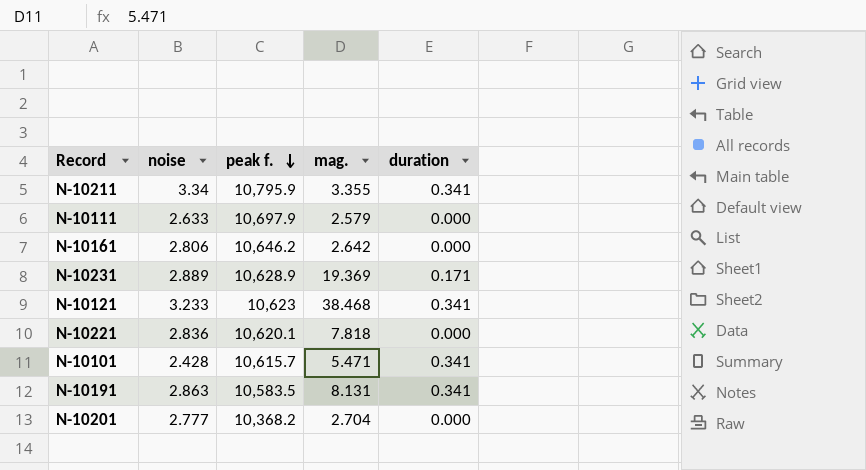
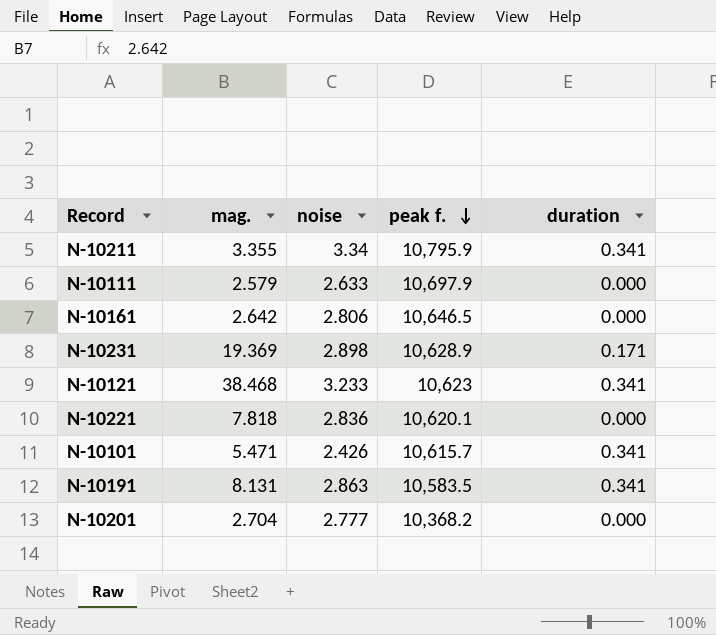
column mag. | position: 4 -> 2
N-10161 | peak f.: 10,646.2 -> 10,646.5
N-10231 | noise: 2.889 -> 2.898
N-10101 | noise: 2.428 -> 2.426

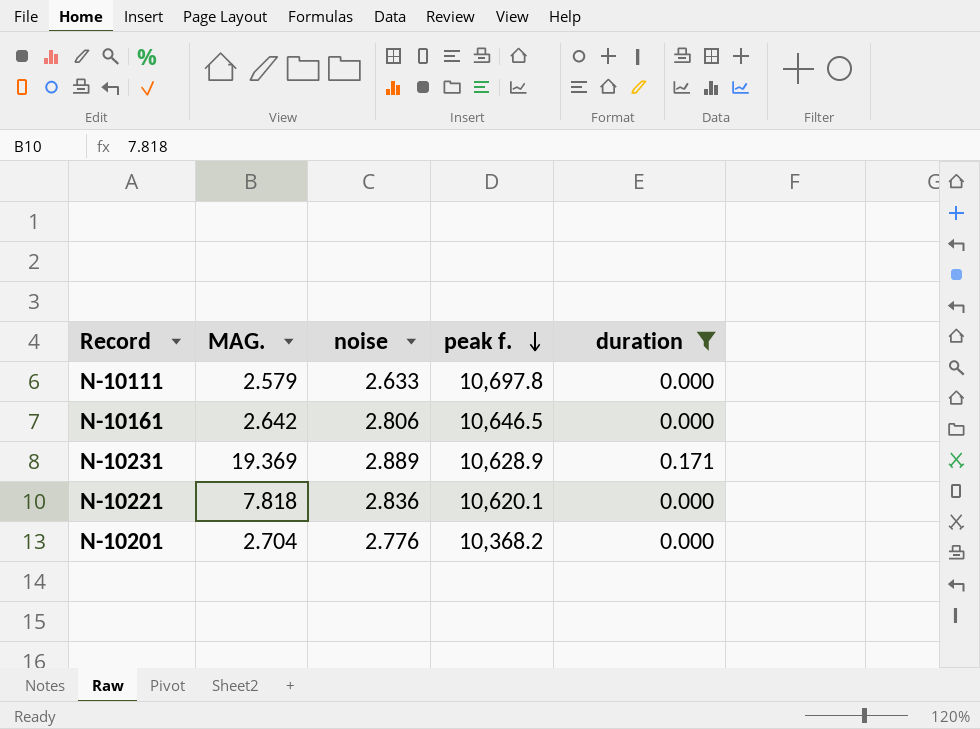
filter: none -> duration != 0.341
column name: mag. -> MAG.
N-10111 | peak f.: 10,697.9 -> 10,697.8
N-10231 | noise: 2.898 -> 2.889
N-10201 | noise: 2.777 -> 2.776

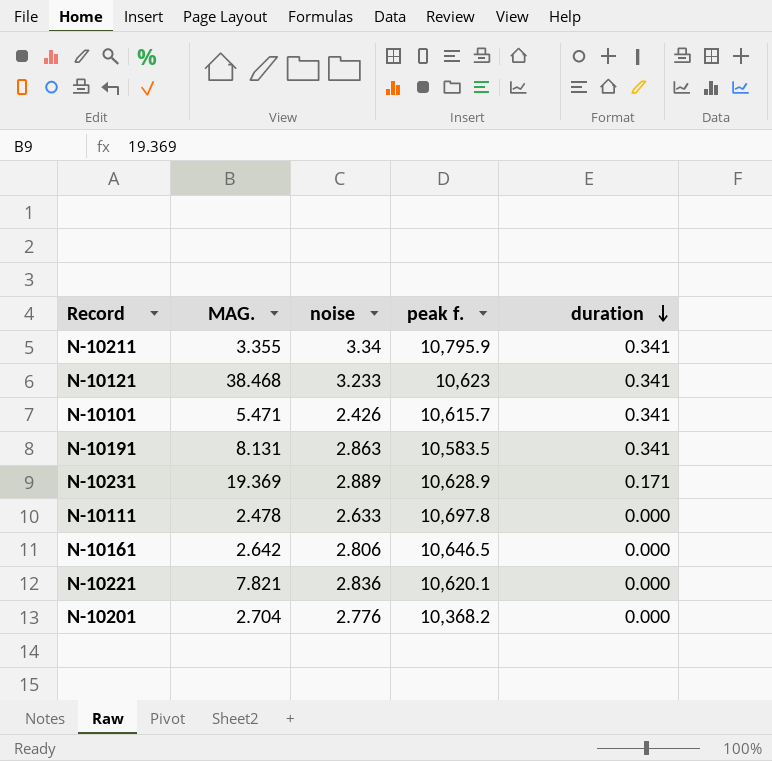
filter: duration != 0.341 -> none
row order: peak f. descending -> duration descending
N-10111 | MAG.: 2.579 -> 2.478
N-10221 | MAG.: 7.818 -> 7.821

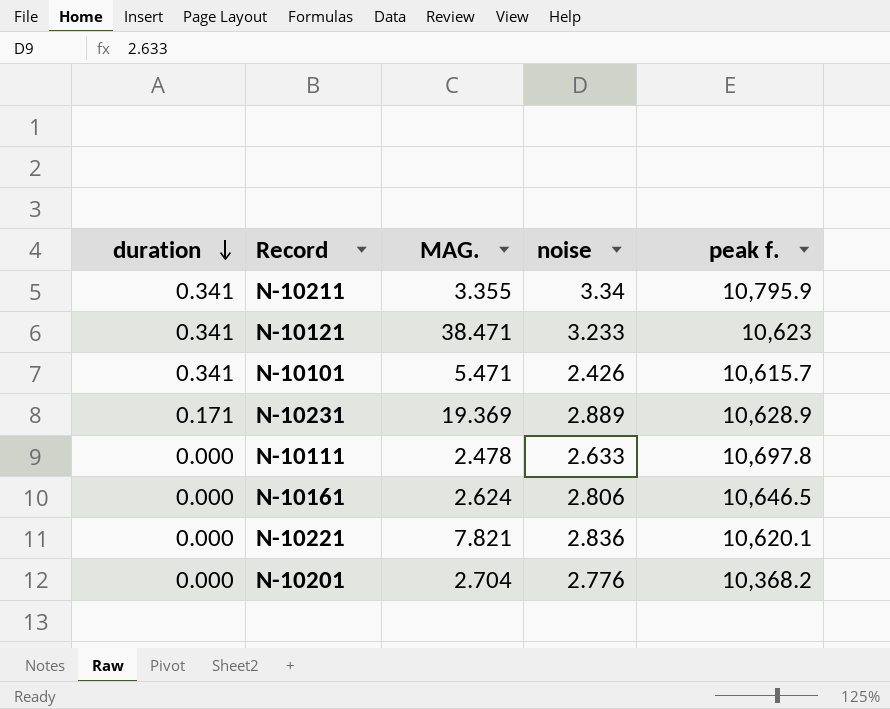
column duration | position: 5 -> 1
row N-10191: 8.131 | 2.863 | 10,583.5 | 0.341 -> none
N-10121 | MAG.: 38.468 -> 38.471
N-10161 | MAG.: 2.642 -> 2.624

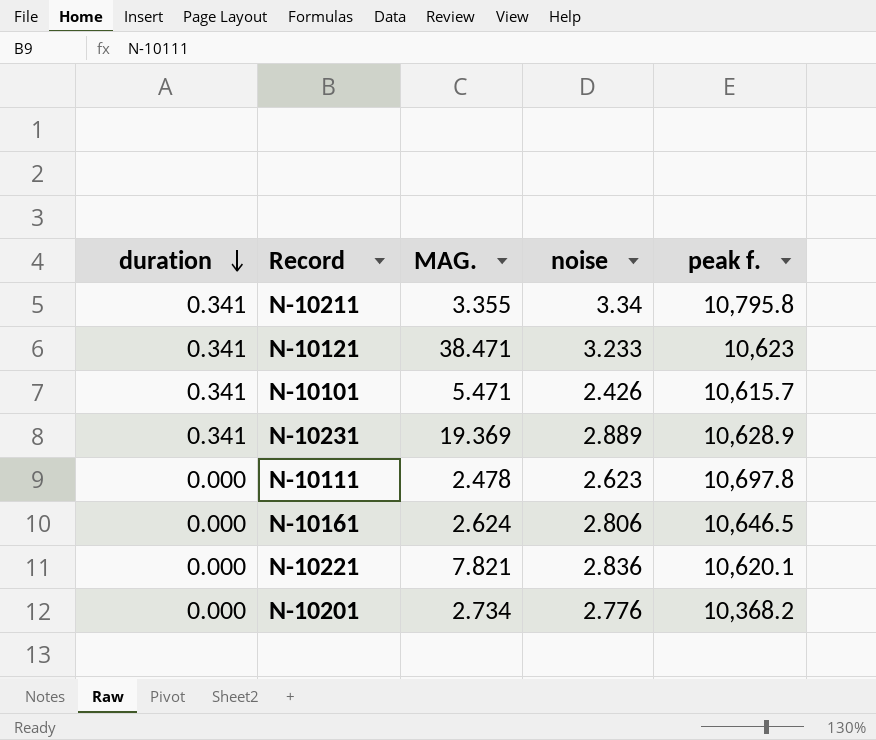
N-10211 | peak f.: 10,795.9 -> 10,795.8
N-10231 | duration: 0.171 -> 0.341
N-10111 | noise: 2.633 -> 2.623
N-10201 | MAG.: 2.704 -> 2.734

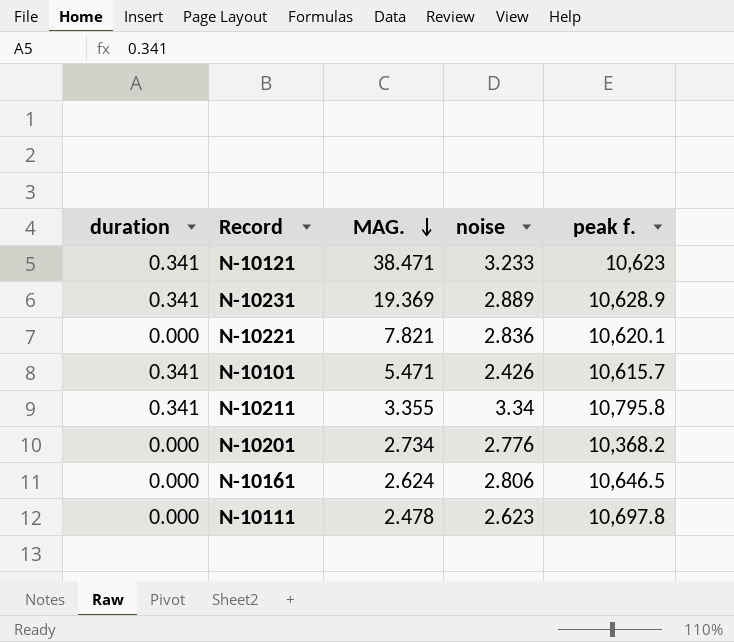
row order: duration descending -> MAG. descending

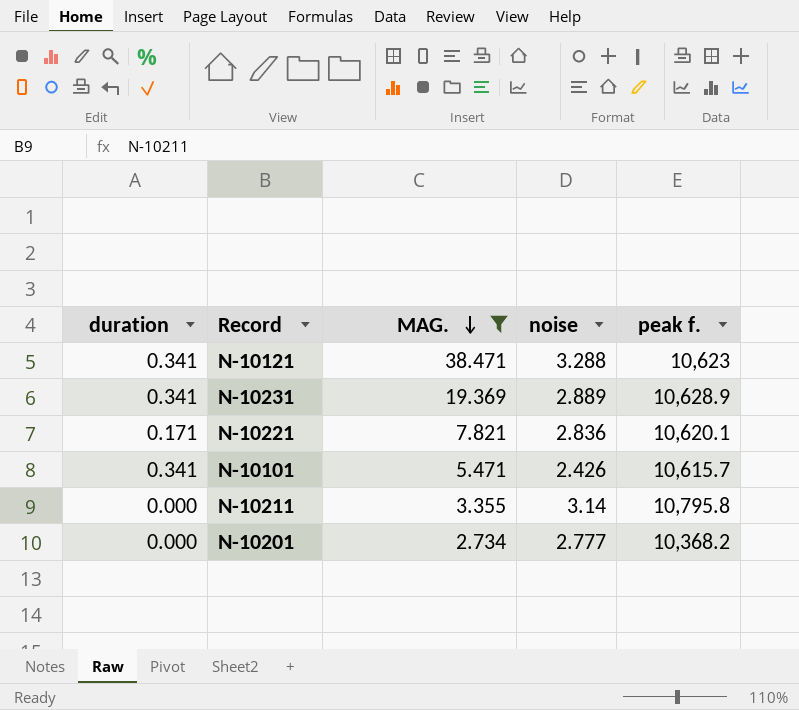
filter: none -> MAG. >= 2.734
N-10121 | noise: 3.233 -> 3.288
N-10221 | duration: 0.000 -> 0.171
N-10211 | duration: 0.341 -> 0.000
N-10211 | noise: 3.34 -> 3.14
N-10201 | noise: 2.776 -> 2.777

